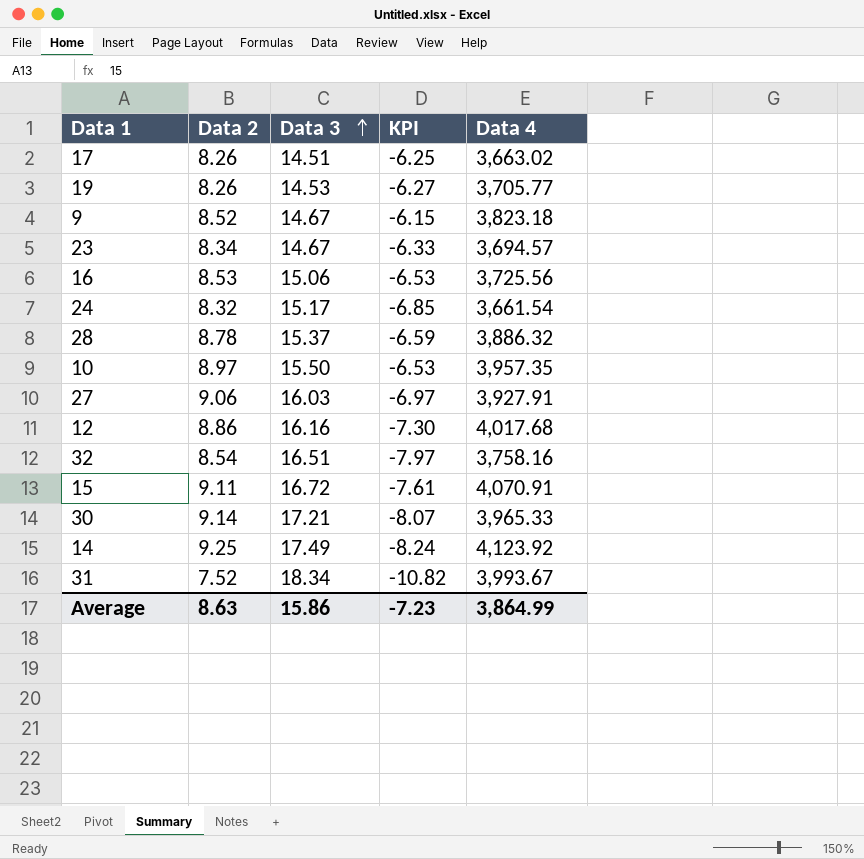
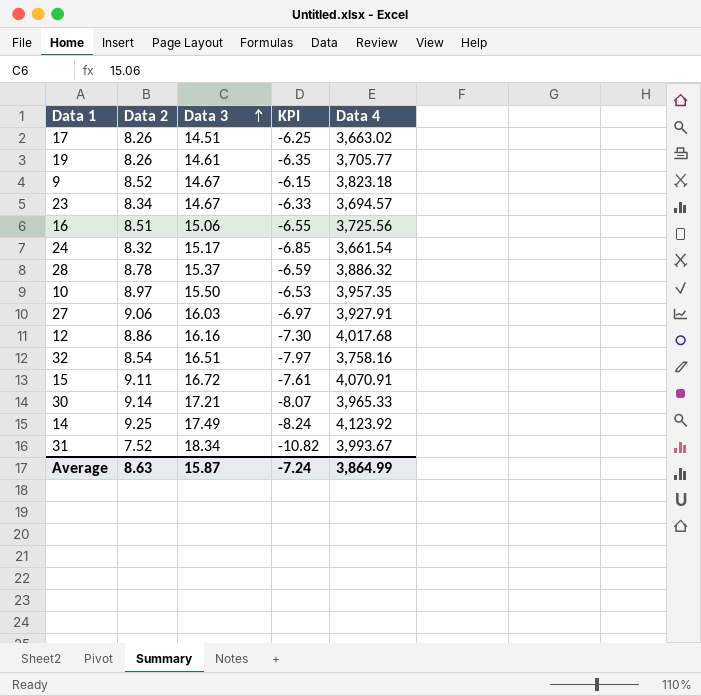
19 | Data 3: 14.53 -> 14.61
19 | KPI: -6.27 -> -6.35
16 | Data 2: 8.53 -> 8.51
16 | KPI: -6.53 -> -6.55
Average | Data 3: 15.86 -> 15.87
Average | KPI: -7.23 -> -7.24

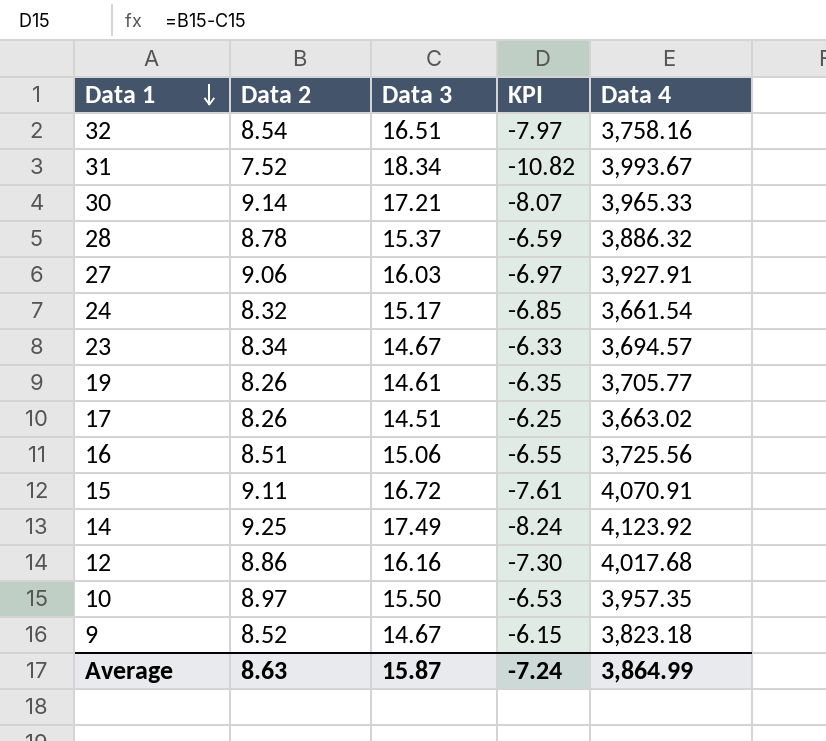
row order: Data 3 ascending -> Data 1 descending

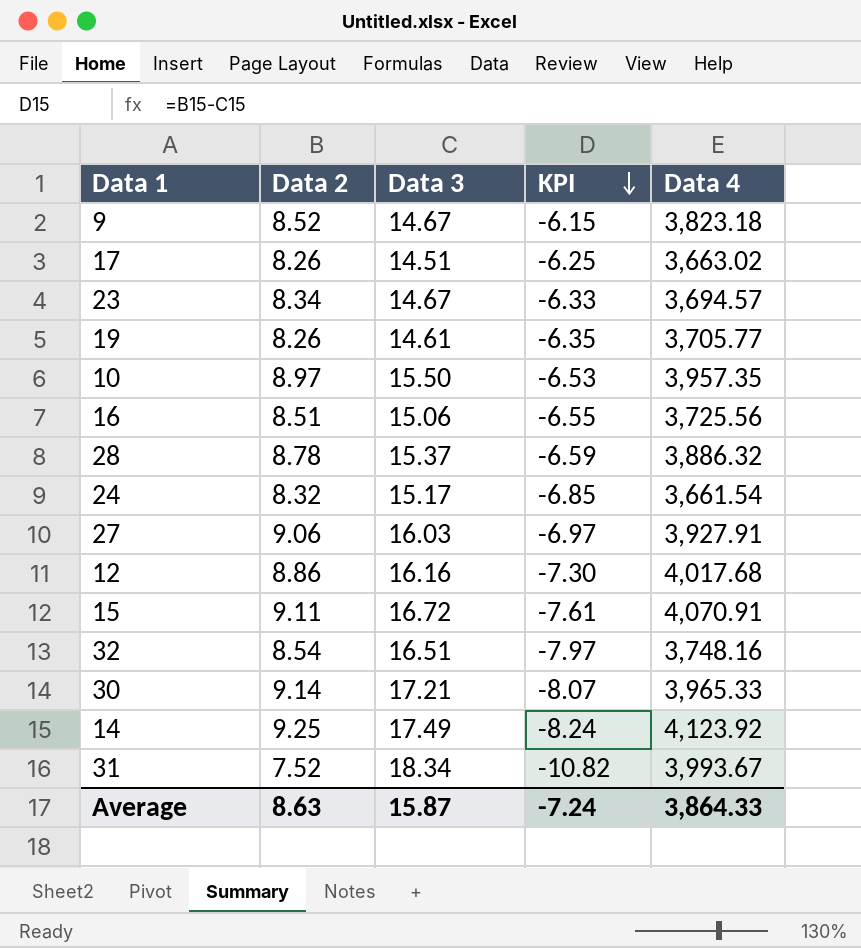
row order: Data 1 descending -> KPI descending
32 | Data 4: 3,758.16 -> 3,748.16
Average | Data 4: 3,864.99 -> 3,864.33

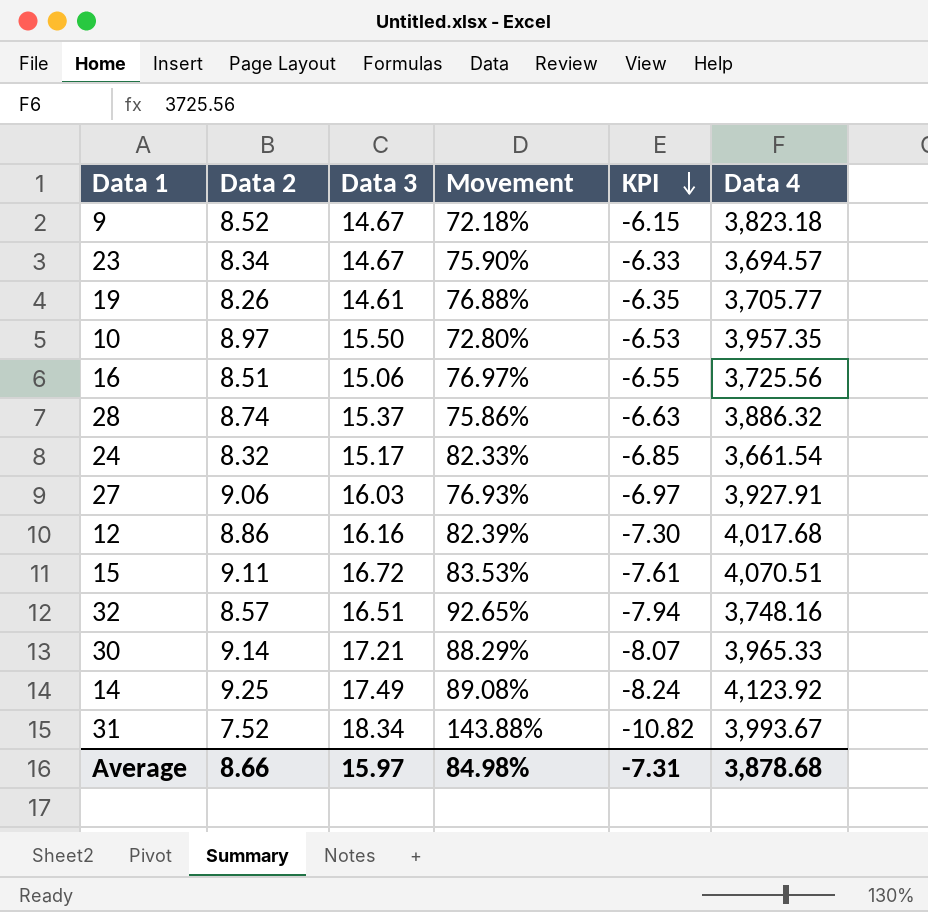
column Movement | formula: none -> ([Data 3] - [Data 2]) / [Data 2]
row 17: 8.26 | 14.51 | -6.25 | 3,663.02 -> none
28 | Data 2: 8.78 -> 8.74
28 | KPI: -6.59 -> -6.63
15 | Data 4: 4,070.91 -> 4,070.51
32 | Data 2: 8.54 -> 8.57
32 | KPI: -7.97 -> -7.94
Average | Data 2: 8.63 -> 8.66
Average | Data 3: 15.87 -> 15.97
Average | KPI: -7.24 -> -7.31
Average | Data 4: 3,864.33 -> 3,878.68

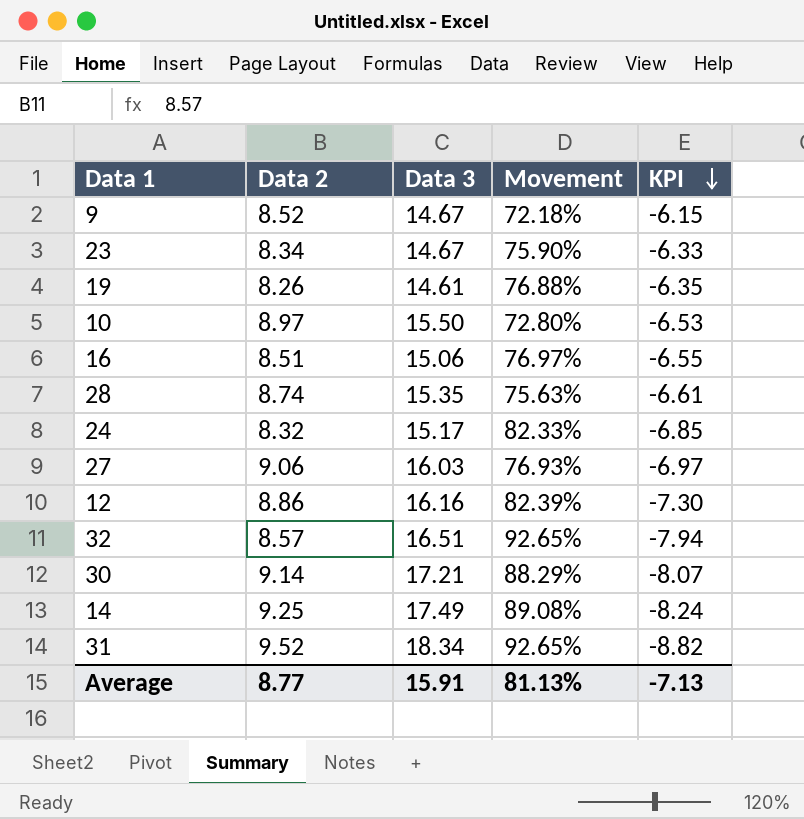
column Data 4 | position: 6 -> none
row 15: 9.11 | 16.72 | 83.53% | -7.61 | 4,070.51 -> none
28 | Data 3: 15.37 -> 15.35
28 | Movement: 75.86% -> 75.63%
28 | KPI: -6.63 -> -6.61
31 | Data 2: 7.52 -> 9.52
31 | Movement: 143.88% -> 92.65%
31 | KPI: -10.82 -> -8.82
Average | Data 2: 8.66 -> 8.77
Average | Data 3: 15.97 -> 15.91
Average | Movement: 84.98% -> 81.13%
Average | KPI: -7.31 -> -7.13

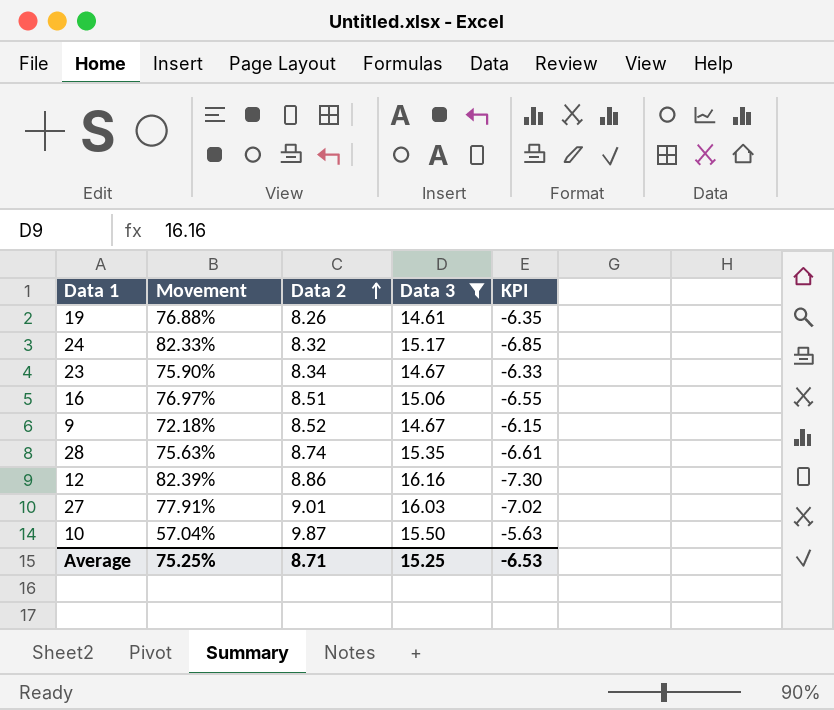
filter: none -> Data 3 <= 16.16
row order: KPI descending -> Data 2 ascending
column Movement | position: 4 -> 2
27 | Movement: 76.93% -> 77.91%
27 | Data 2: 9.06 -> 9.01
27 | KPI: -6.97 -> -7.02
10 | Movement: 72.80% -> 57.04%
10 | Data 2: 8.97 -> 9.87
10 | KPI: -6.53 -> -5.63
Average | Movement: 81.13% -> 75.25%
Average | Data 2: 8.77 -> 8.71
Average | Data 3: 15.91 -> 15.25
Average | KPI: -7.13 -> -6.53

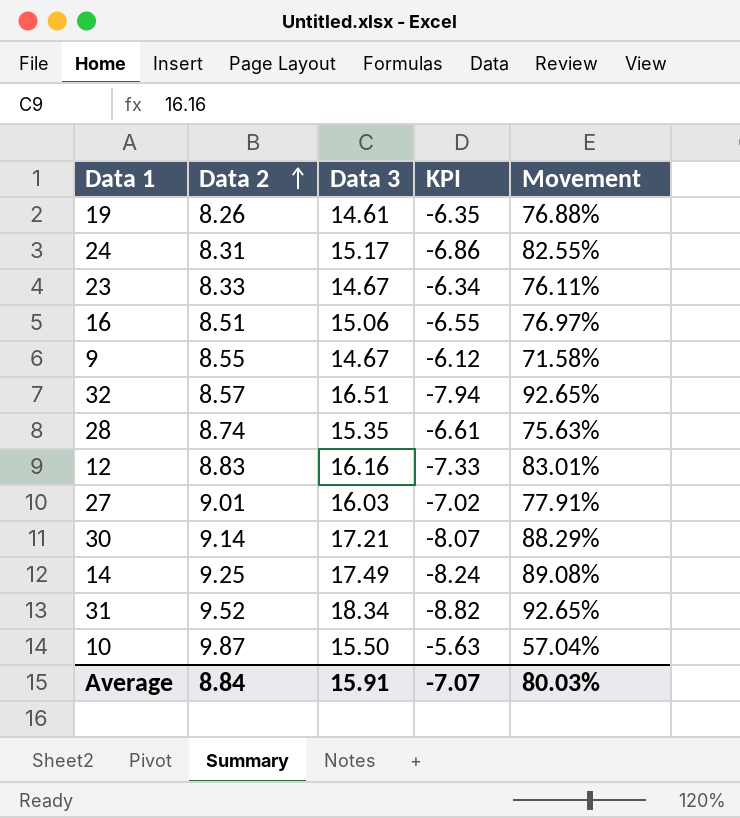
filter: Data 3 <= 16.16 -> none
column Movement | position: 2 -> 5
24 | Data 2: 8.32 -> 8.31
24 | KPI: -6.85 -> -6.86
24 | Movement: 82.33% -> 82.55%
23 | Data 2: 8.34 -> 8.33
23 | KPI: -6.33 -> -6.34
23 | Movement: 75.90% -> 76.11%
9 | Data 2: 8.52 -> 8.55
9 | KPI: -6.15 -> -6.12
9 | Movement: 72.18% -> 71.58%
12 | Data 2: 8.86 -> 8.83
12 | KPI: -7.30 -> -7.33
12 | Movement: 82.39% -> 83.01%
Average | Data 2: 8.71 -> 8.84
Average | Data 3: 15.25 -> 15.91
Average | KPI: -6.53 -> -7.07
Average | Movement: 75.25% -> 80.03%

